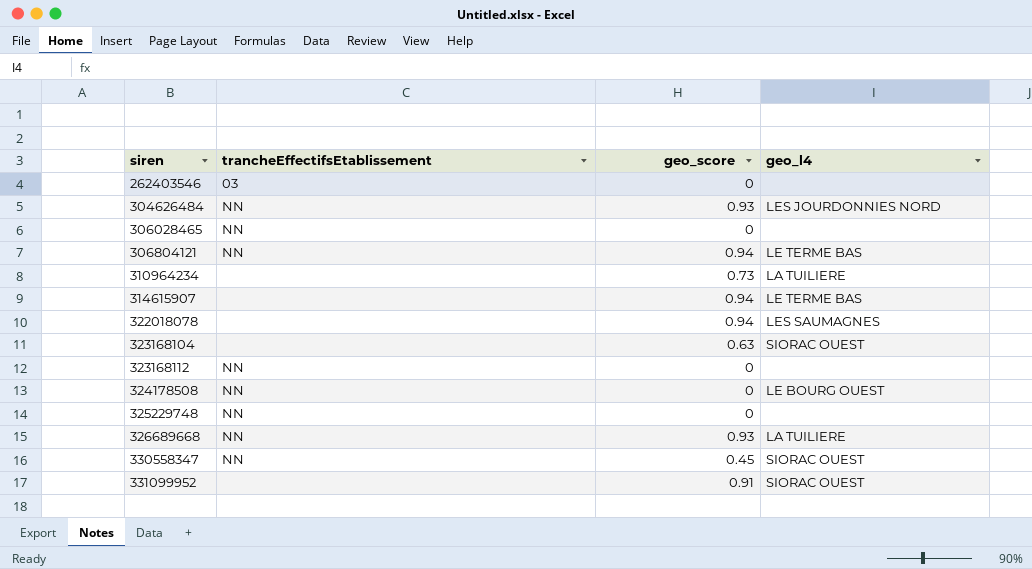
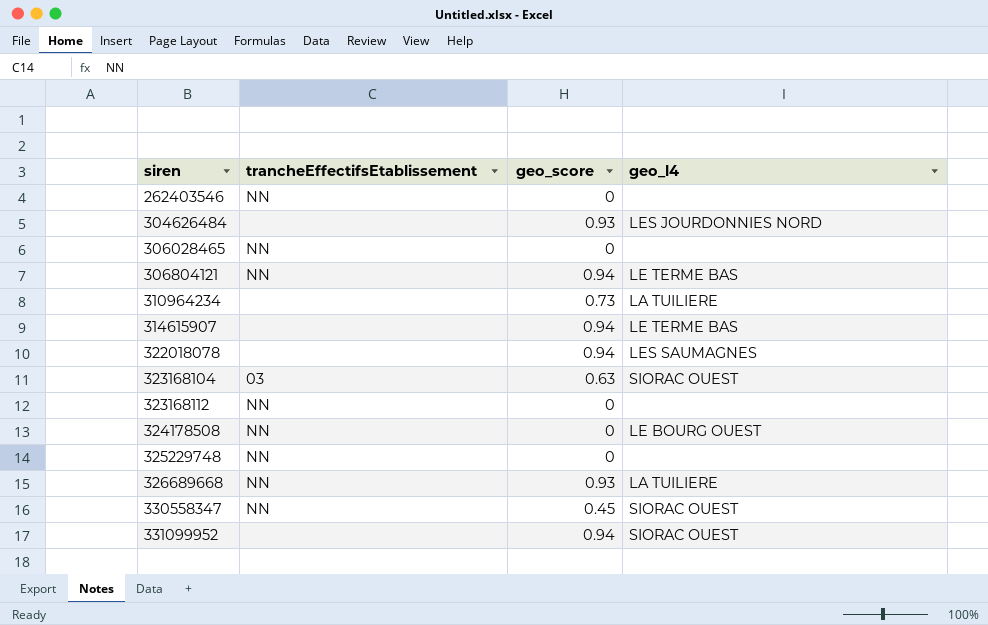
262403546 | trancheEffectifsEtablissement: 03 -> NN
304626484 | trancheEffectifsEtablissement: NN -> none
323168104 | trancheEffectifsEtablissement: none -> 03
331099952 | geo_score: 0.91 -> 0.94

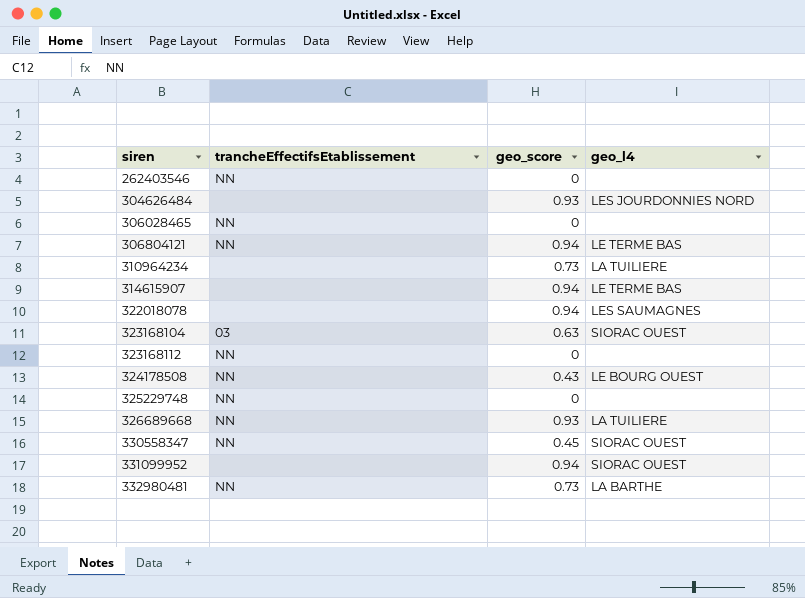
324178508 | geo_score: 0 -> 0.43
row 332980481: none -> NN | 0.73 | LA BARTHE

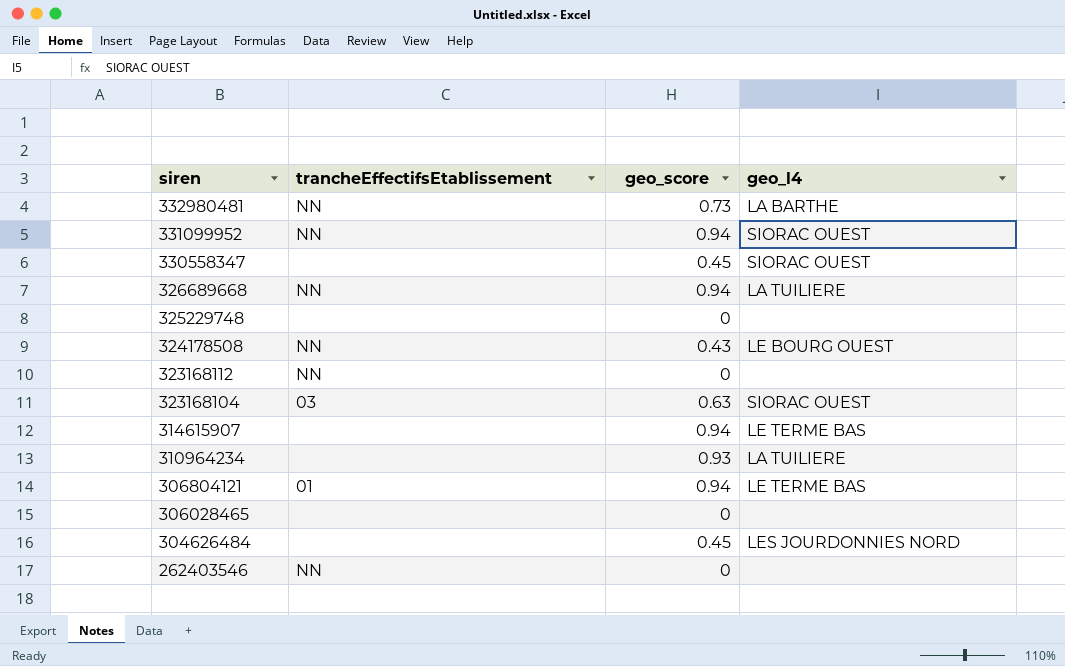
row order: siren ascending -> siren descending
row 322018078: none | 0.94 | LES SAUMAGNES -> none
331099952 | trancheEffectifsEtablissement: none -> NN
330558347 | trancheEffectifsEtablissement: NN -> none
326689668 | geo_score: 0.93 -> 0.94
325229748 | trancheEffectifsEtablissement: NN -> none
310964234 | geo_score: 0.73 -> 0.93
306804121 | trancheEffectifsEtablissement: NN -> 01
306028465 | trancheEffectifsEtablissement: NN -> none
304626484 | geo_score: 0.93 -> 0.45

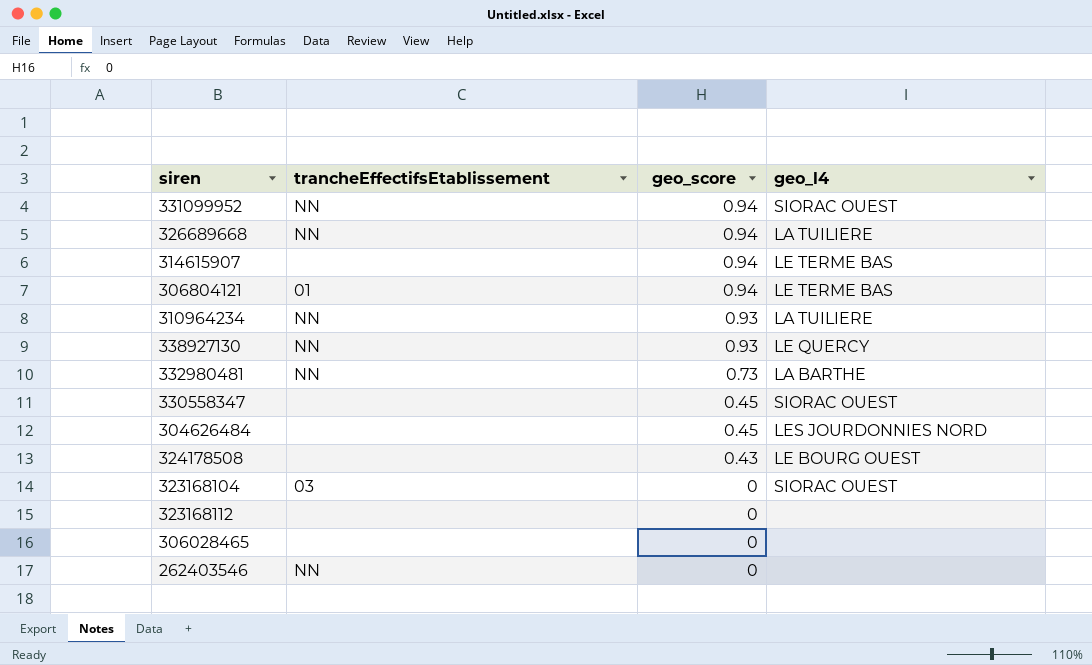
row order: siren descending -> geo_score descending
row 325229748: none | 0 | none -> none
310964234 | trancheEffectifsEtablissement: none -> NN
row 338927130: none -> NN | 0.93 | LE QUERCY
324178508 | trancheEffectifsEtablissement: NN -> none
323168104 | geo_score: 0.63 -> 0
323168112 | trancheEffectifsEtablissement: NN -> none

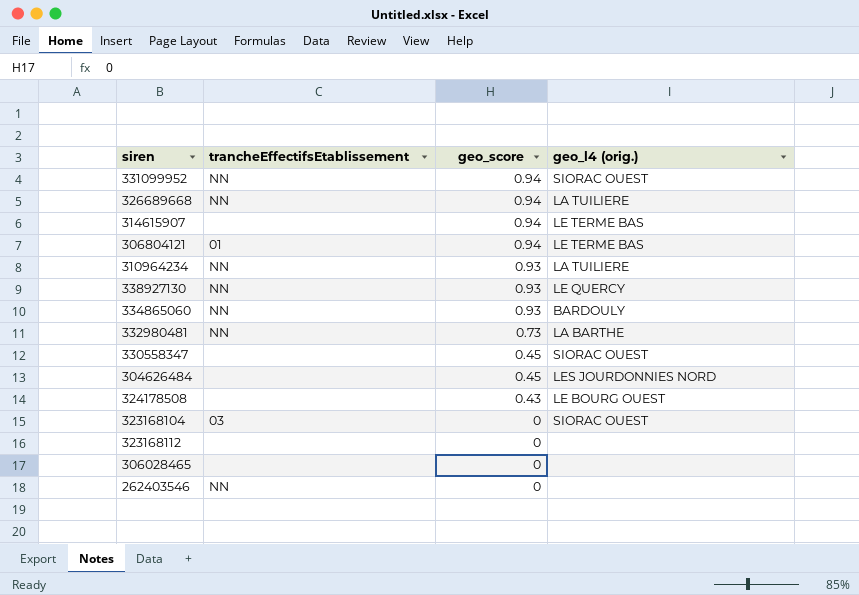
column name: geo_l4 -> geo_l4 (orig.)
row 334865060: none -> NN | 0.93 | BARDOULY

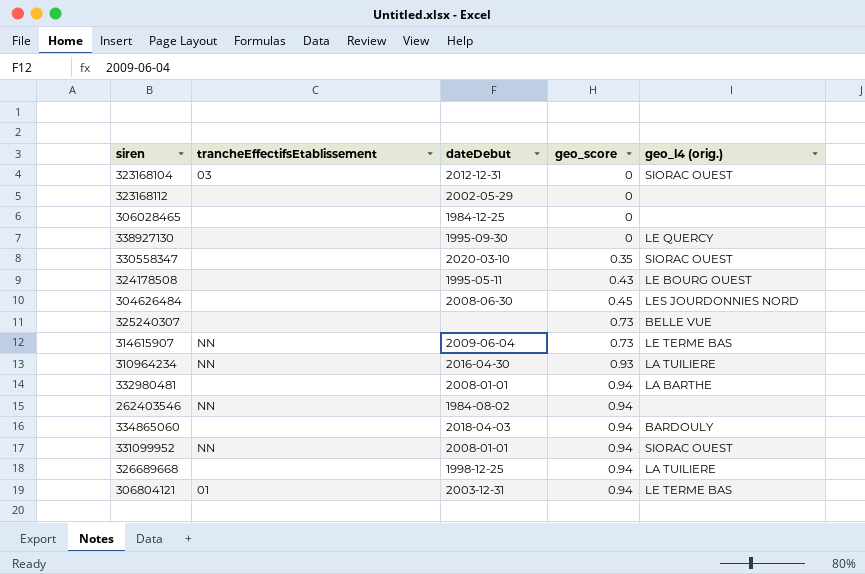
row order: geo_score descending -> geo_score ascending
column dateDebut | position: none -> 3
338927130 | trancheEffectifsEtablissement: NN -> none
338927130 | geo_score: 0.93 -> 0
330558347 | geo_score: 0.45 -> 0.35
row 325240307: none -> none | none | 0.73 | BELLE VUE
314615907 | trancheEffectifsEtablissement: none -> NN
314615907 | geo_score: 0.94 -> 0.73
332980481 | trancheEffectifsEtablissement: NN -> none
332980481 | geo_score: 0.73 -> 0.94
262403546 | geo_score: 0 -> 0.94
334865060 | trancheEffectifsEtablissement: NN -> none
334865060 | geo_score: 0.93 -> 0.94
326689668 | trancheEffectifsEtablissement: NN -> none

